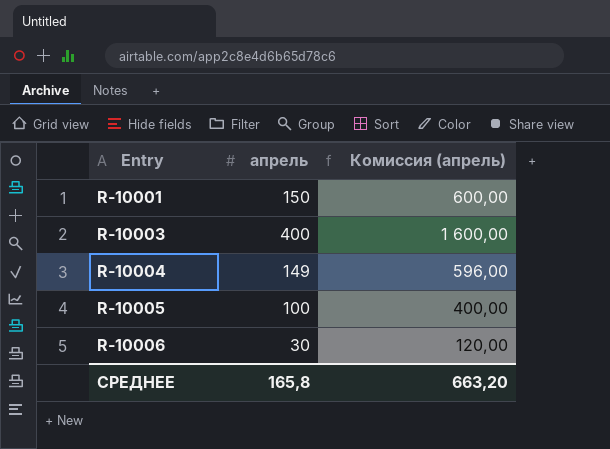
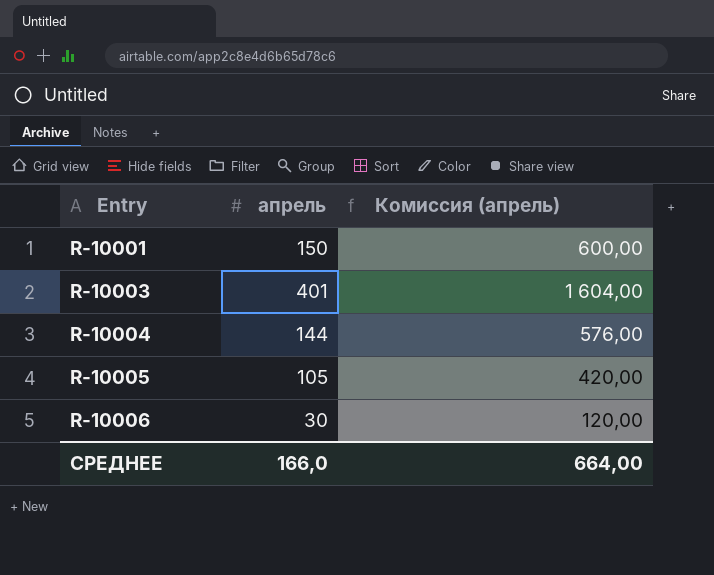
R-10003 | апрель: 400 -> 401
R-10003 | Комиссия (апрель): 1 600,00 -> 1 604,00
R-10004 | апрель: 149 -> 144
R-10004 | Комиссия (апрель): 596,00 -> 576,00
R-10005 | апрель: 100 -> 105
R-10005 | Комиссия (апрель): 400,00 -> 420,00
СРЕДНЕЕ | апрель: 165,8 -> 166,0
СРЕДНЕЕ | Комиссия (апрель): 663,20 -> 664,00

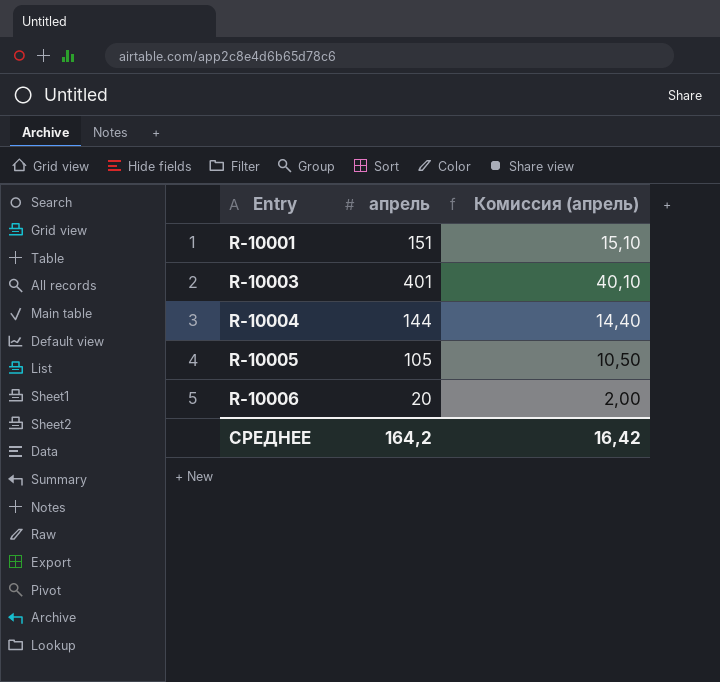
column Комиссия (апрель) | formula: [апрель] * 4 -> [апрель] * 0,1
R-10001 | апрель: 150 -> 151
R-10006 | апрель: 30 -> 20
СРЕДНЕЕ | апрель: 166,0 -> 164,2
СРЕДНЕЕ | Комиссия (апрель): 664,00 -> 16,42

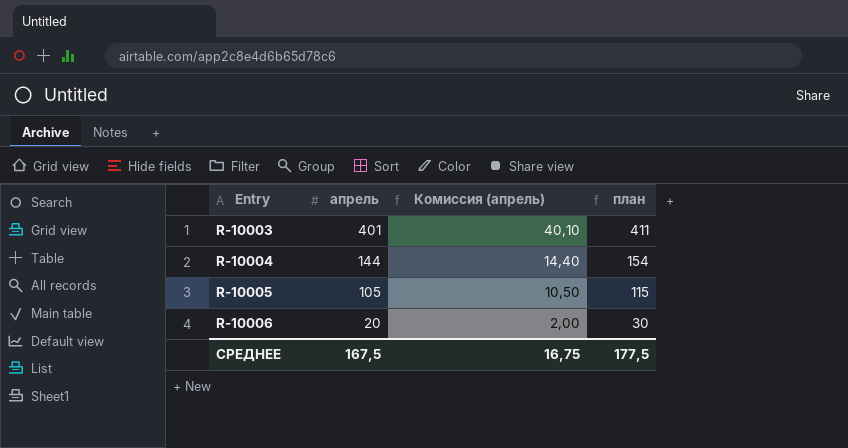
column план | formula: none -> [апрель] + 10
row R-10001: 151 | 15,10 -> none
СРЕДНЕЕ | апрель: 164,2 -> 167,5
СРЕДНЕЕ | Комиссия (апрель): 16,42 -> 16,75

